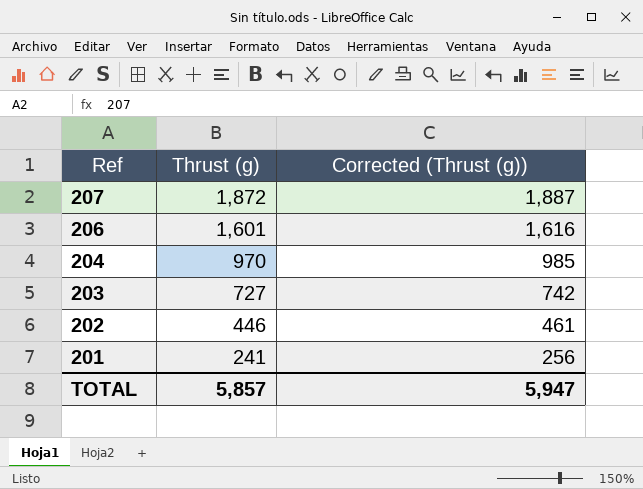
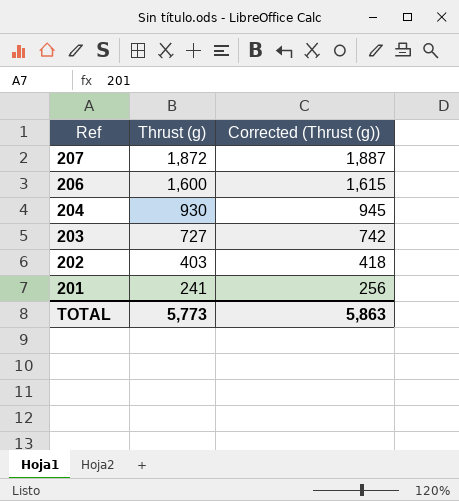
206 | Thrust (g): 1,601 -> 1,600
206 | Corrected (Thrust (g)): 1,616 -> 1,615
204 | Thrust (g): 970 -> 930
204 | Corrected (Thrust (g)): 985 -> 945
202 | Thrust (g): 446 -> 403
202 | Corrected (Thrust (g)): 461 -> 418
TOTAL | Thrust (g): 5,857 -> 5,773
TOTAL | Corrected (Thrust (g)): 5,947 -> 5,863

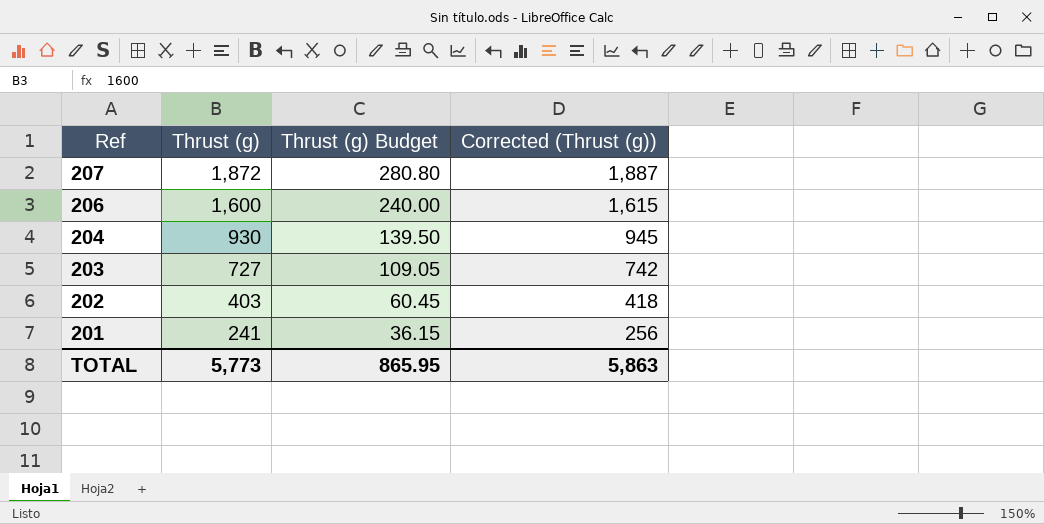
column Thrust (g) Budget | formula: none -> [Thrust (g)] * 0.15

